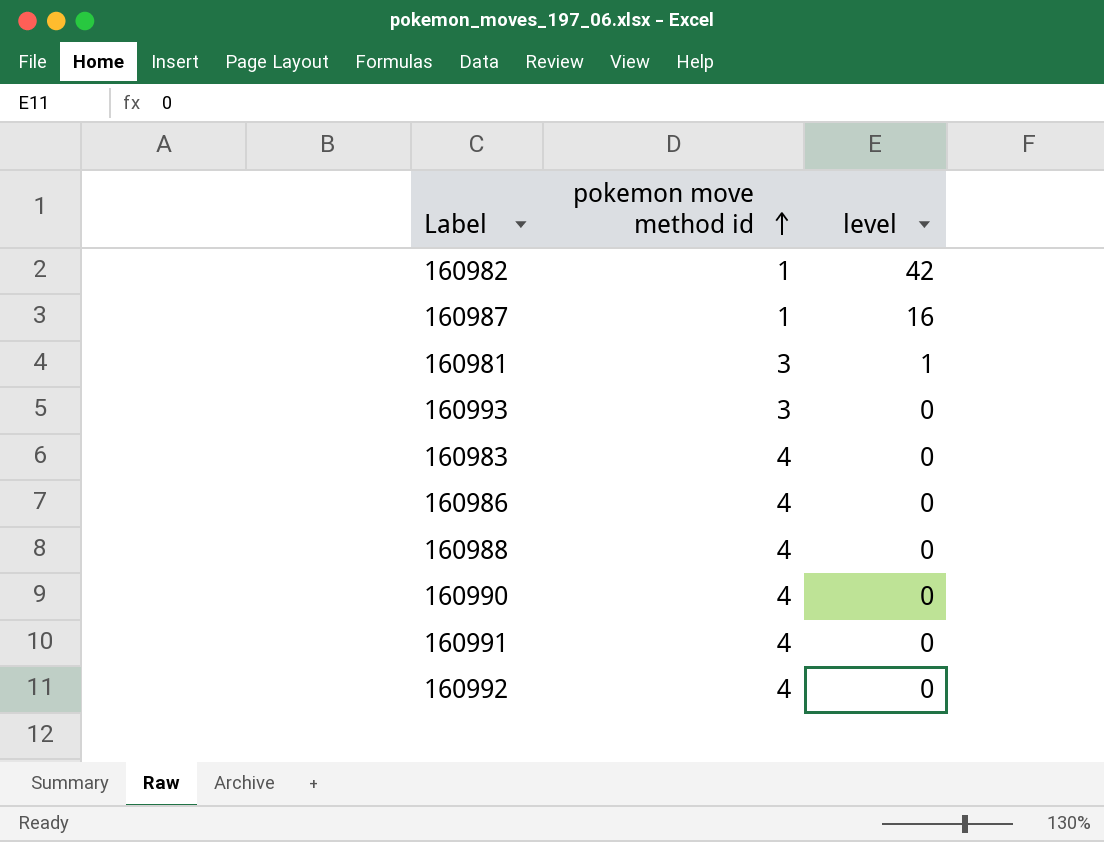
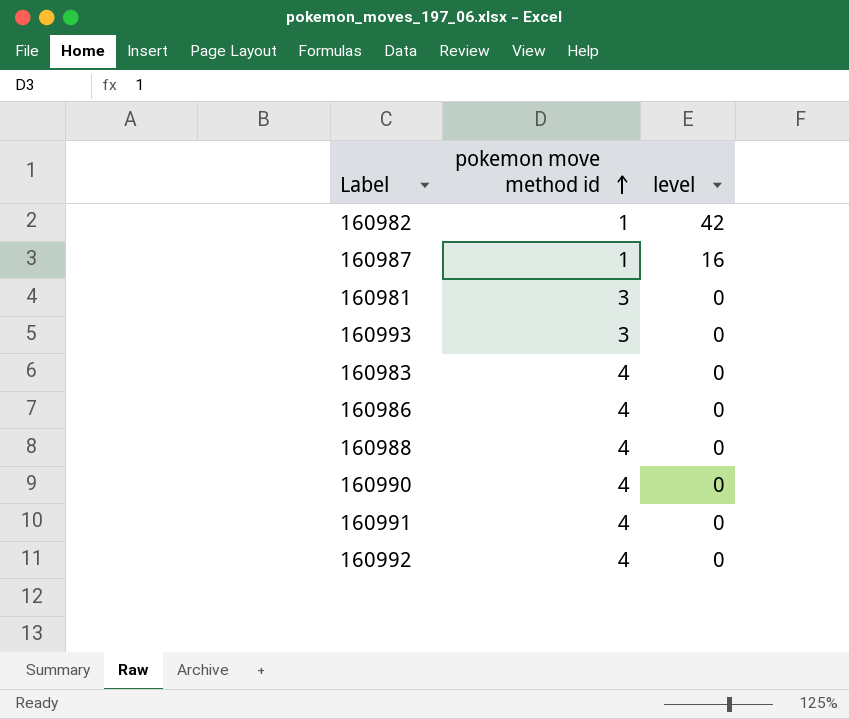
160981 | level: 1 -> 0

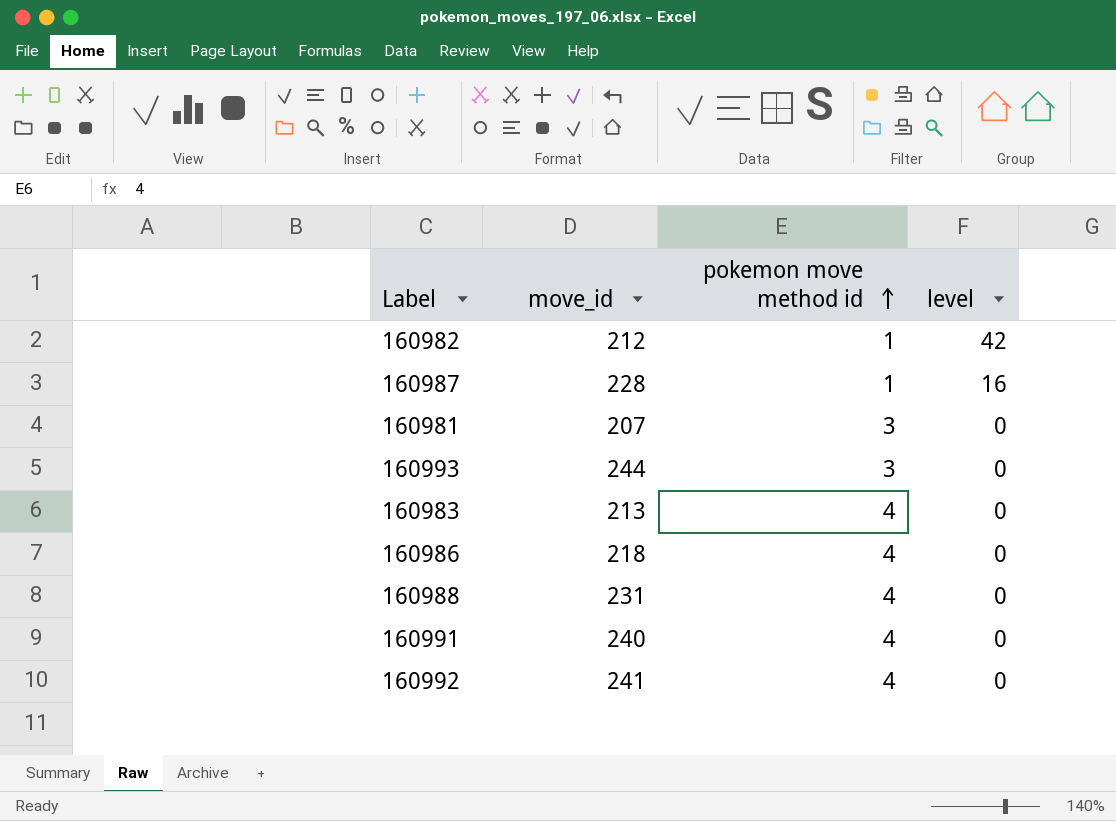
column move_id | position: none -> 2
row 160990: 4 | 0 -> none

